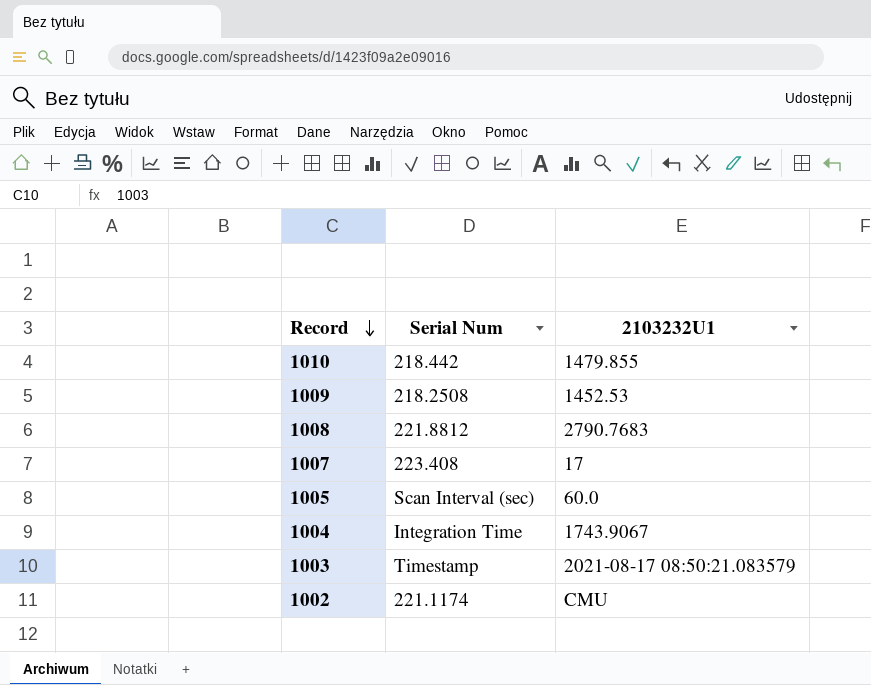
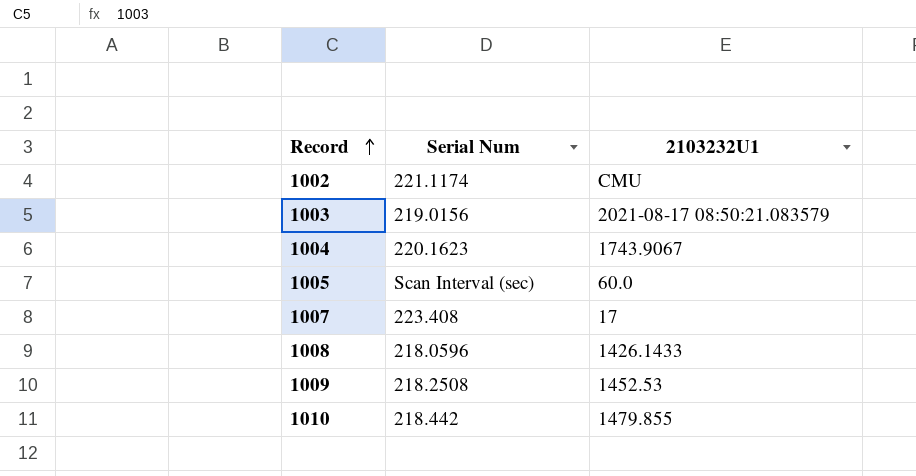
row order: Record descending -> Record ascending
1003 | Serial Num: Timestamp -> 219.0156
1004 | Serial Num: Integration Time -> 220.1623
1008 | Serial Num: 221.8812 -> 218.0596
1008 | 2103232U1: 2790.7683 -> 1426.1433

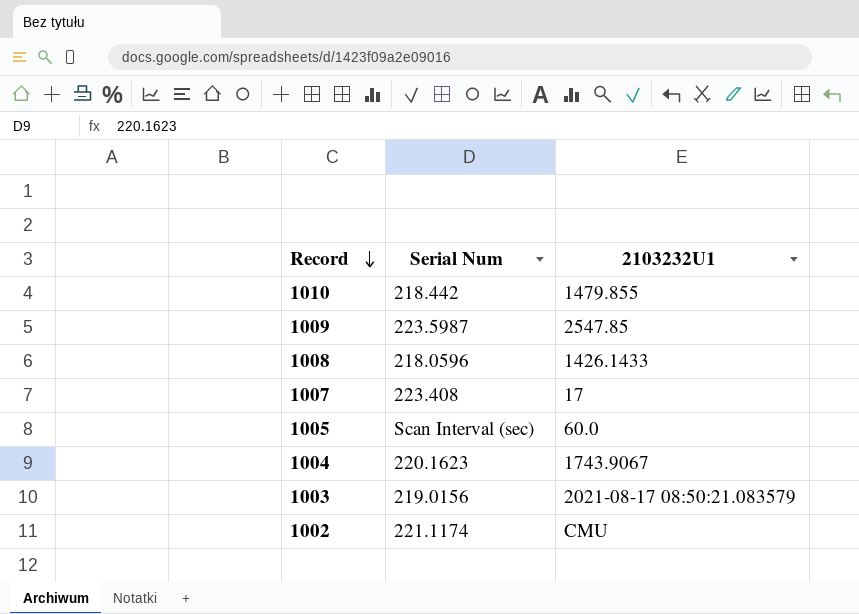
row order: Record ascending -> Record descending
1009 | Serial Num: 218.2508 -> 223.5987
1009 | 2103232U1: 1452.53 -> 2547.85

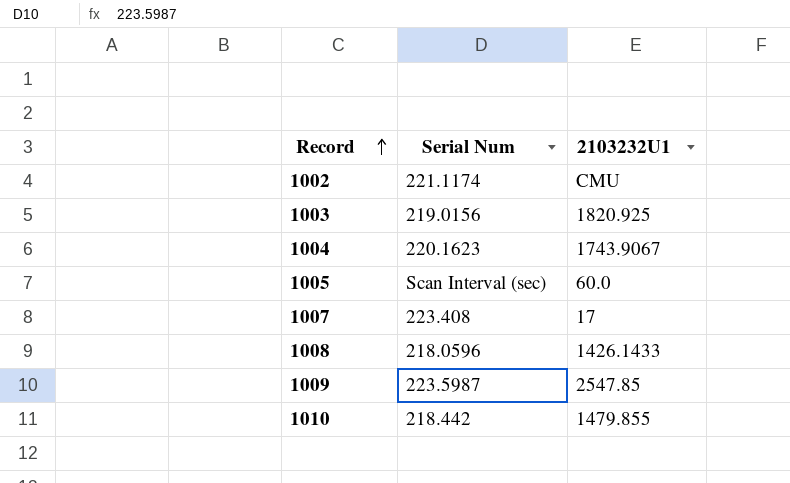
row order: Record descending -> Record ascending
1003 | 2103232U1: 2021-08-17 08:50:21.083579 -> 1820.925

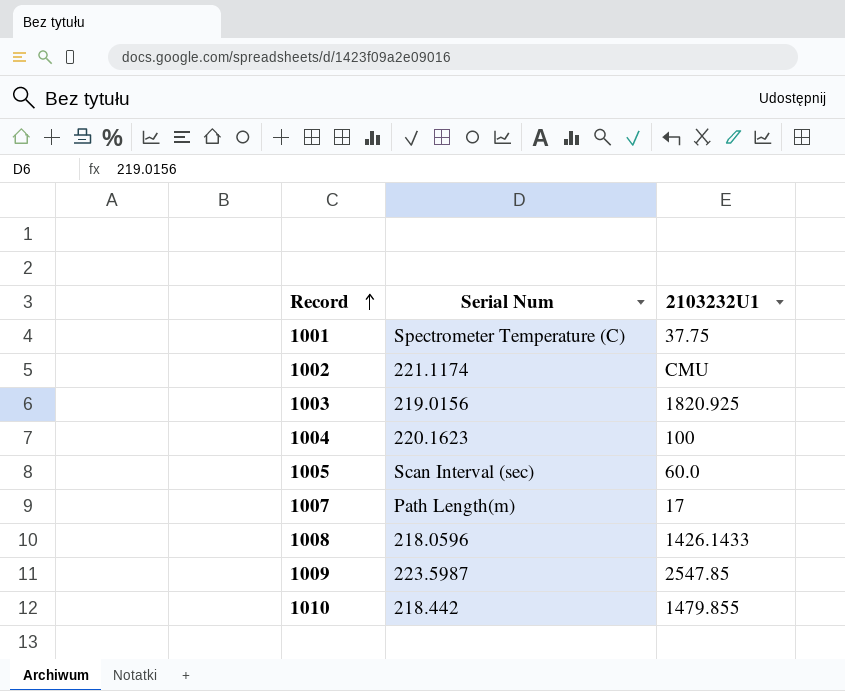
row 1001: none -> Spectrometer Temperature (C) | 37.75
1004 | 2103232U1: 1743.9067 -> 100
1007 | Serial Num: 223.408 -> Path Length(m)

